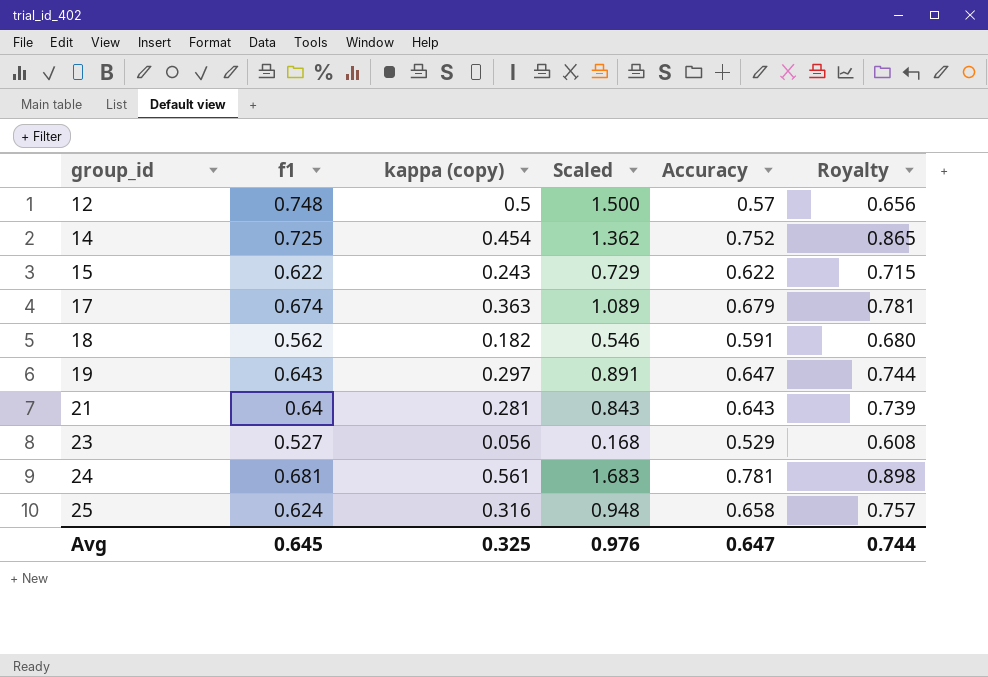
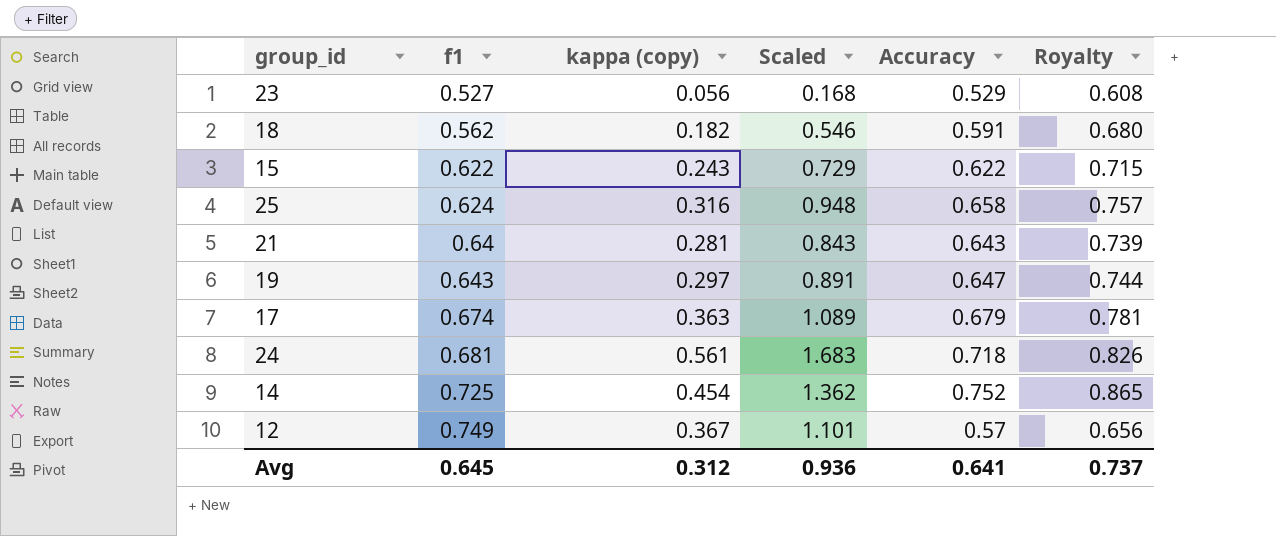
row order: group_id ascending -> f1 ascending
24 | Accuracy: 0.781 -> 0.718
24 | Royalty: 0.898 -> 0.826
12 | f1: 0.748 -> 0.749
12 | kappa (copy): 0.5 -> 0.367
12 | Scaled: 1.500 -> 1.101
Avg | kappa (copy): 0.325 -> 0.312
Avg | Scaled: 0.976 -> 0.936
Avg | Accuracy: 0.647 -> 0.641
Avg | Royalty: 0.744 -> 0.737

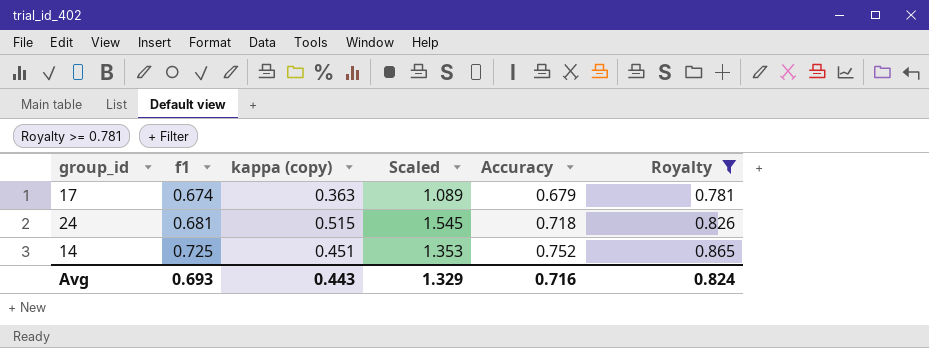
filter: none -> Royalty >= 0.781
24 | kappa (copy): 0.561 -> 0.515
24 | Scaled: 1.683 -> 1.545
14 | kappa (copy): 0.454 -> 0.451
14 | Scaled: 1.362 -> 1.353
Avg | f1: 0.645 -> 0.693
Avg | kappa (copy): 0.312 -> 0.443
Avg | Scaled: 0.936 -> 1.329
Avg | Accuracy: 0.641 -> 0.716
Avg | Royalty: 0.737 -> 0.824

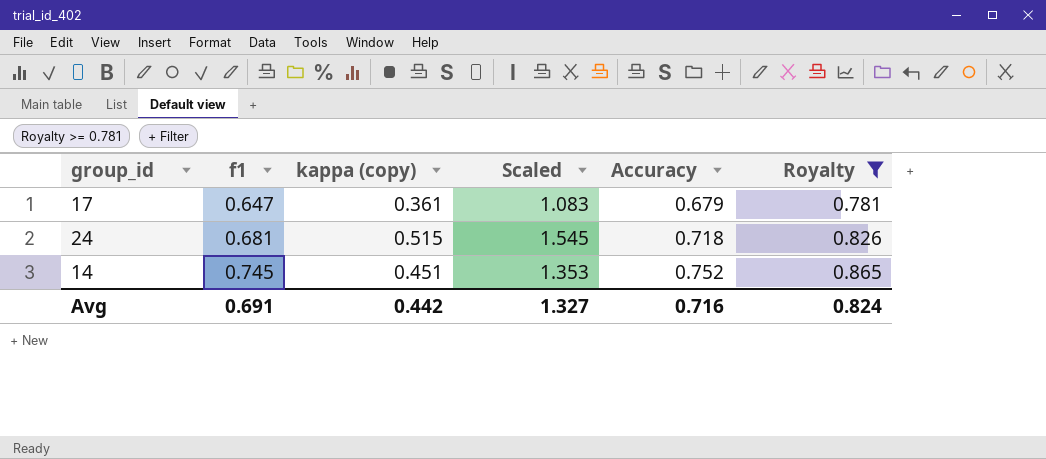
17 | f1: 0.674 -> 0.647
17 | kappa (copy): 0.363 -> 0.361
17 | Scaled: 1.089 -> 1.083
14 | f1: 0.725 -> 0.745
Avg | f1: 0.693 -> 0.691
Avg | kappa (copy): 0.443 -> 0.442
Avg | Scaled: 1.329 -> 1.327

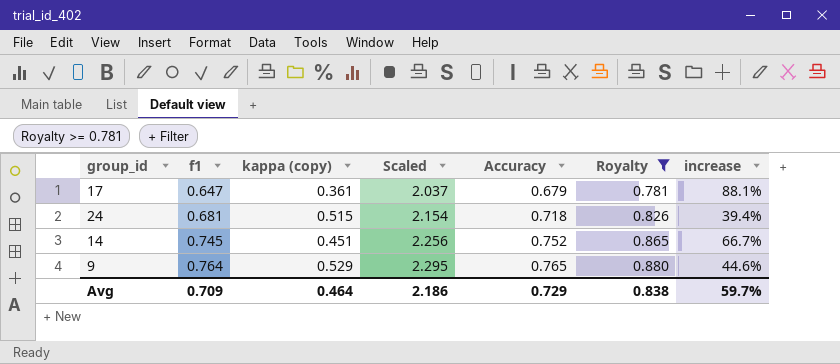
column Scaled | formula: [kappa (copy)] * 3 -> [Accuracy] * 3
column increase | formula: none -> ([Accuracy] - [kappa (copy)]) / [kappa (copy)]
row 9: none -> 0.764 | 0.529 | 2.295 | 0.765 | 0.880 | 44.6%
Avg | f1: 0.691 -> 0.709
Avg | kappa (copy): 0.442 -> 0.464
Avg | Scaled: 1.327 -> 2.186
Avg | Accuracy: 0.716 -> 0.729
Avg | Royalty: 0.824 -> 0.838

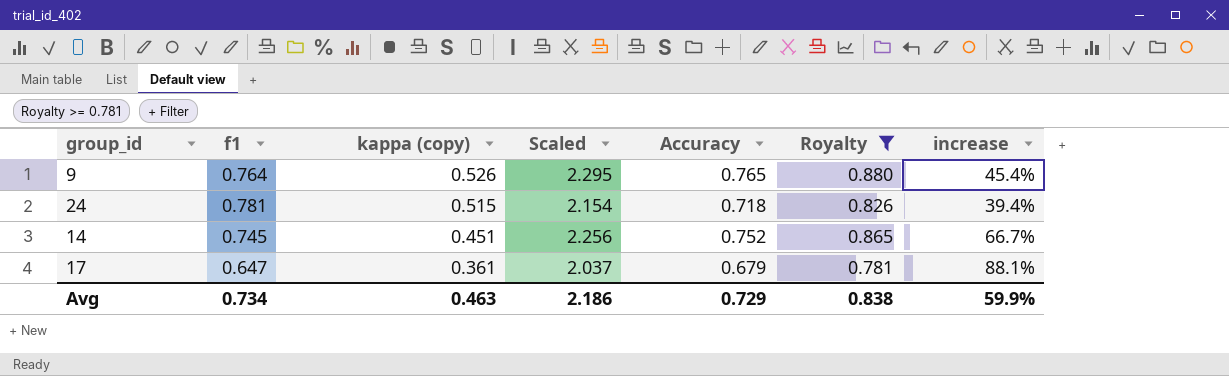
row order: f1 ascending -> kappa (copy) descending
9 | kappa (copy): 0.529 -> 0.526
9 | increase: 44.6% -> 45.4%
24 | f1: 0.681 -> 0.781
Avg | f1: 0.709 -> 0.734
Avg | kappa (copy): 0.464 -> 0.463
Avg | increase: 59.7% -> 59.9%

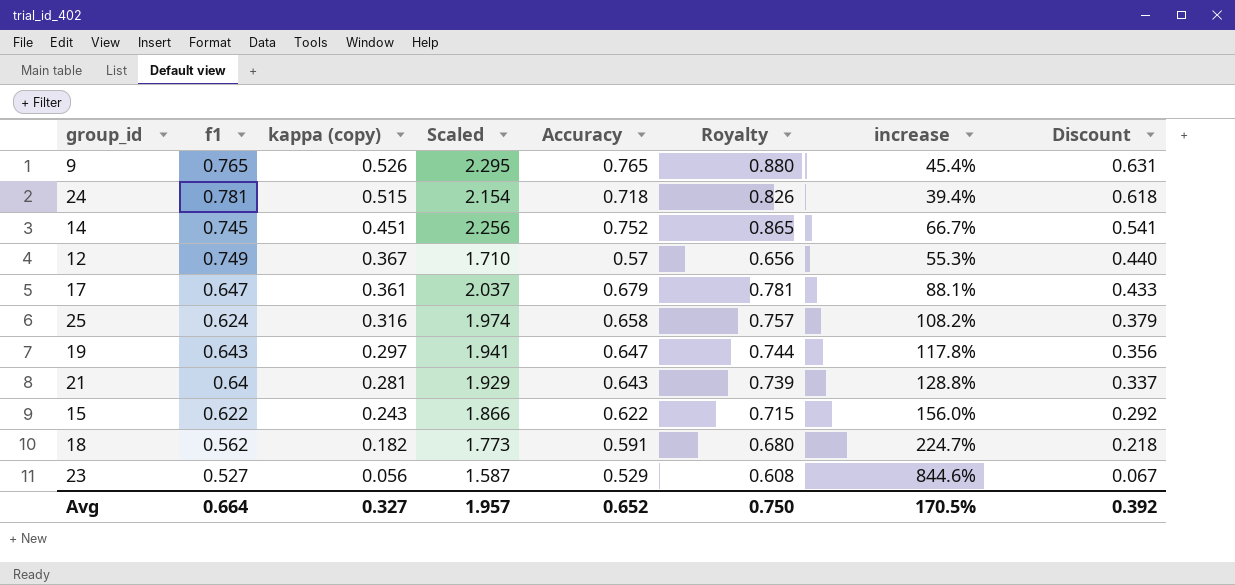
filter: Royalty >= 0.781 -> none
column Discount | formula: none -> [kappa (copy)] * 1.2
9 | f1: 0.764 -> 0.765
Avg | f1: 0.734 -> 0.664
Avg | kappa (copy): 0.463 -> 0.327
Avg | Scaled: 2.186 -> 1.957
Avg | Accuracy: 0.729 -> 0.652
Avg | Royalty: 0.838 -> 0.750
Avg | increase: 59.9% -> 170.5%

